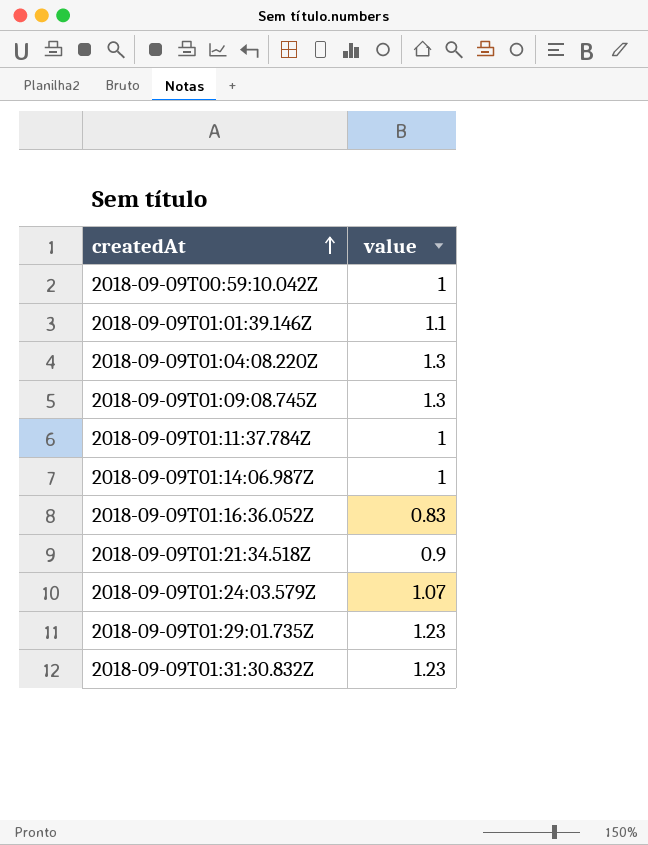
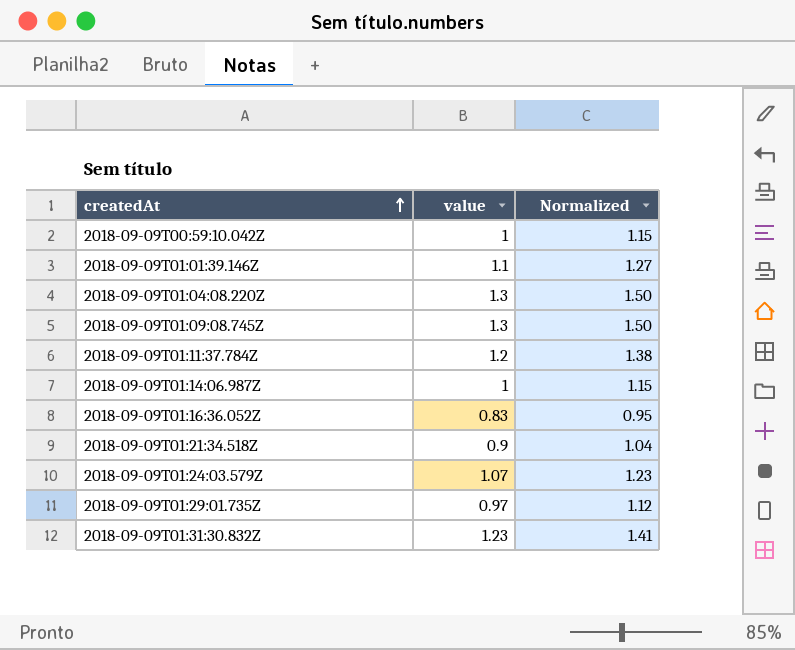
column Normalized | formula: none -> [value] * 1.15
2018-09-09T01:11:37.784Z | value: 1 -> 1.2
2018-09-09T01:29:01.735Z | value: 1.23 -> 0.97

